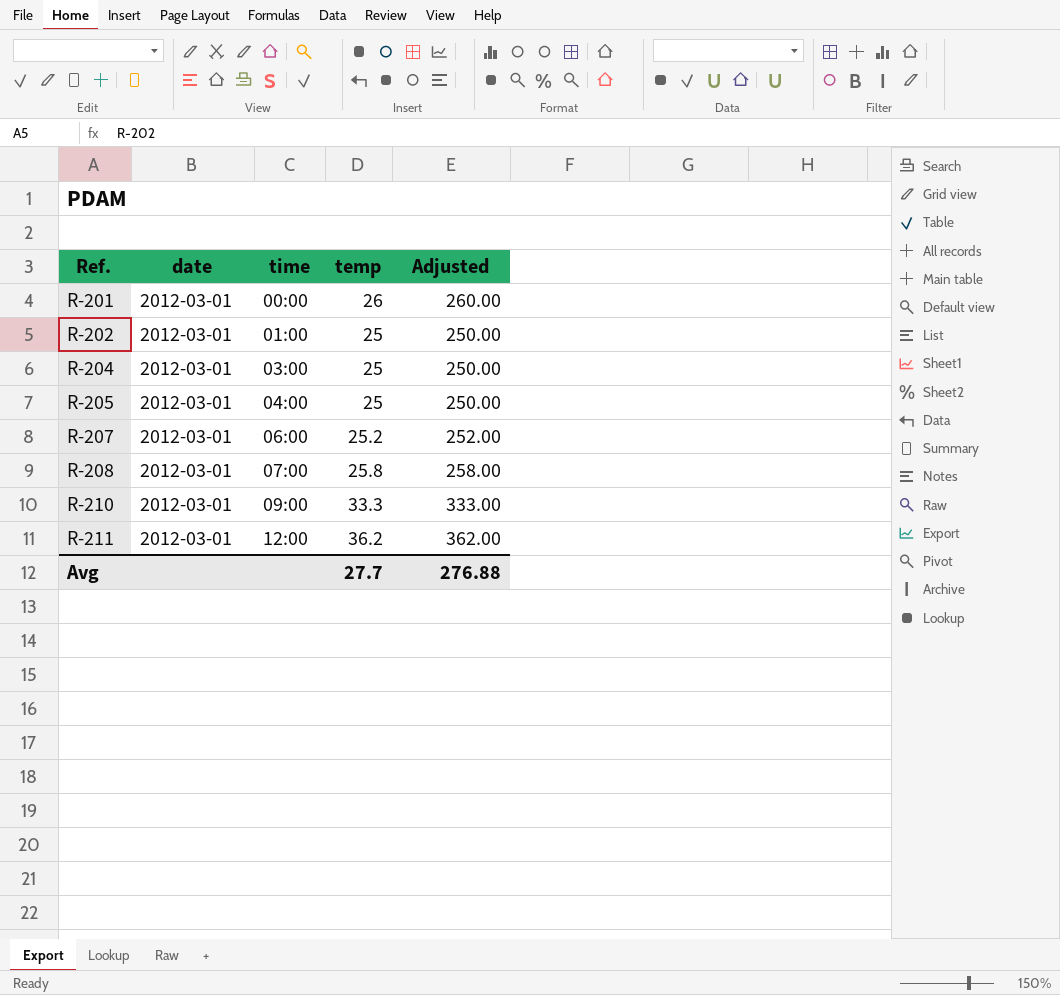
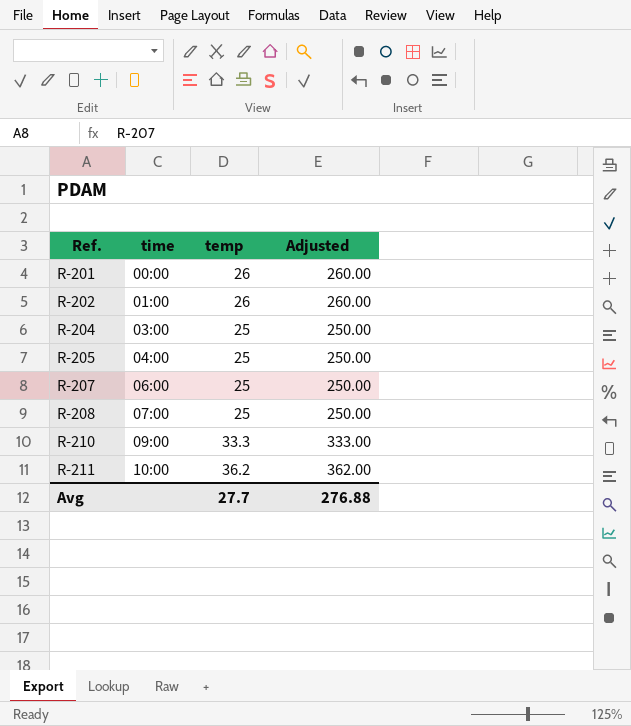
column date | position: 2 -> none
R-202 | temp: 25 -> 26
R-202 | Adjusted: 250.00 -> 260.00
R-207 | temp: 25.2 -> 25
R-207 | Adjusted: 252.00 -> 250.00
R-208 | temp: 25.8 -> 25
R-208 | Adjusted: 258.00 -> 250.00
R-211 | time: 12:00 -> 10:00

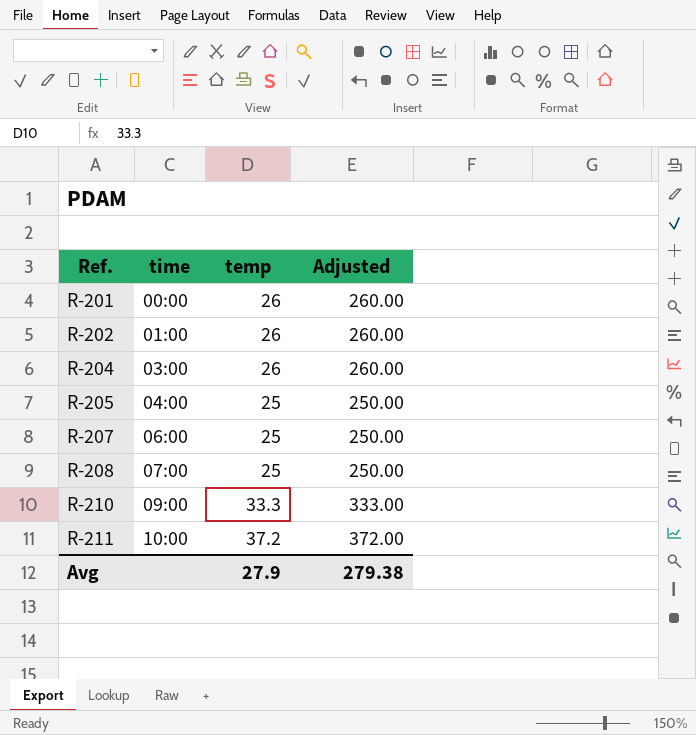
R-204 | temp: 25 -> 26
R-204 | Adjusted: 250.00 -> 260.00
R-211 | temp: 36.2 -> 37.2
R-211 | Adjusted: 362.00 -> 372.00
Avg | temp: 27.7 -> 27.9
Avg | Adjusted: 276.88 -> 279.38

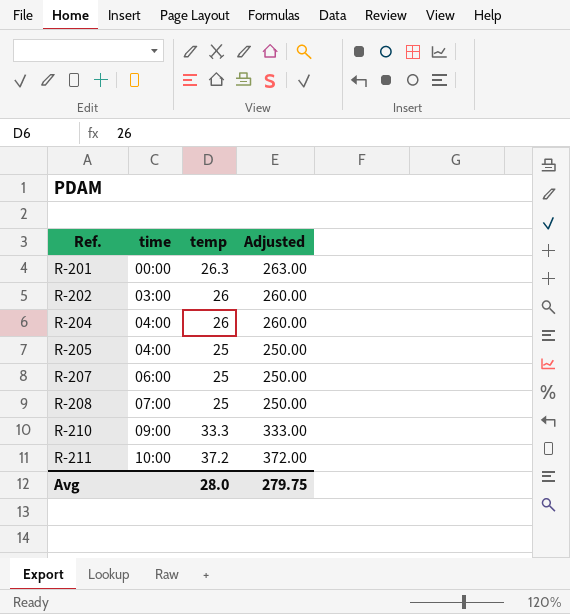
R-201 | temp: 26 -> 26.3
R-201 | Adjusted: 260.00 -> 263.00
R-202 | time: 01:00 -> 03:00
R-204 | time: 03:00 -> 04:00
Avg | temp: 27.9 -> 28.0
Avg | Adjusted: 279.38 -> 279.75

